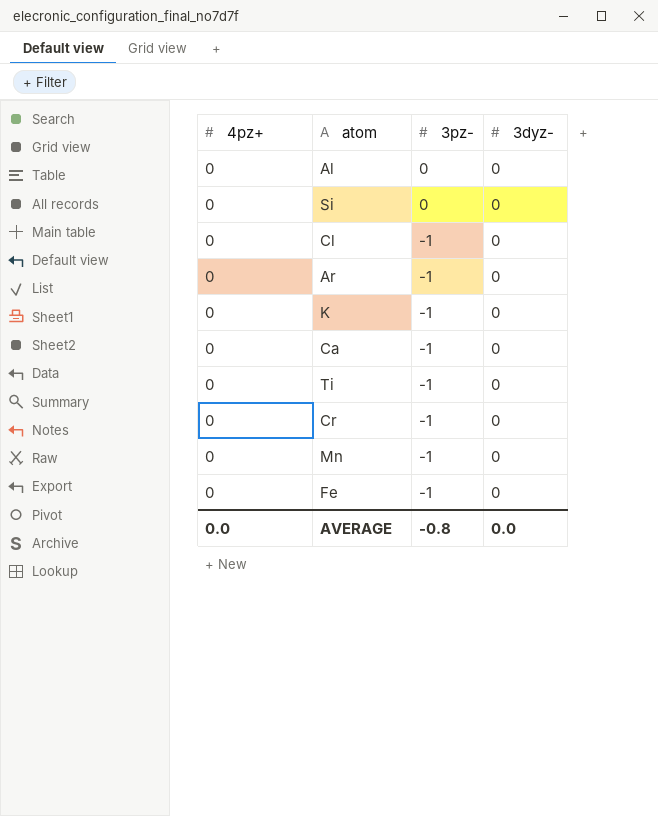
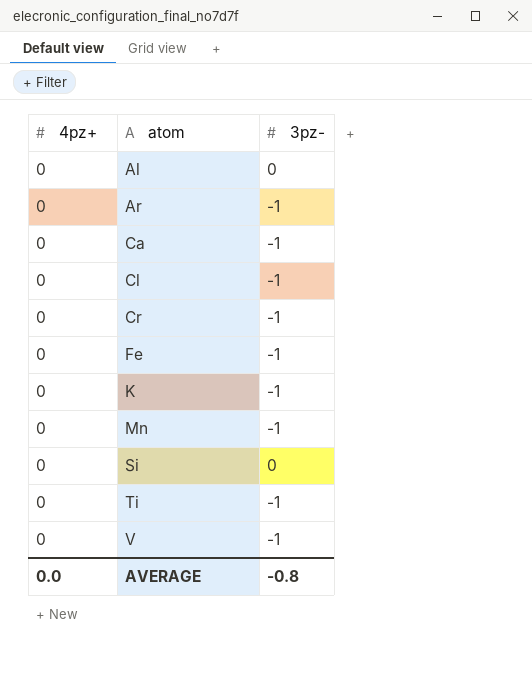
row order: 3pz- descending -> atom ascending
column 3dyz- | position: 4 -> none
row V: none -> 0 | -1

